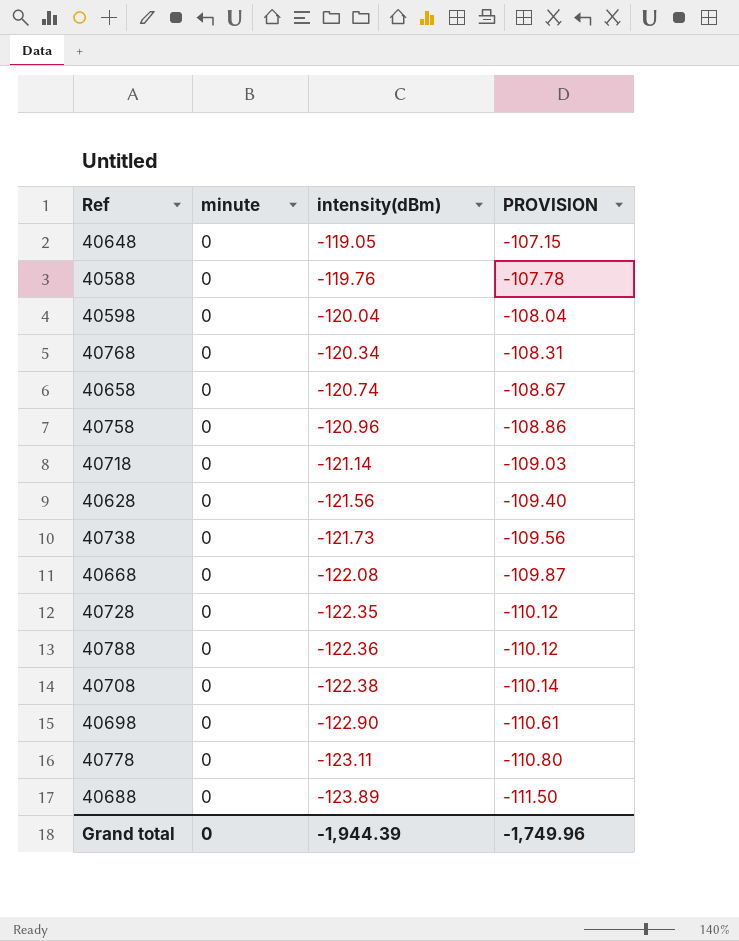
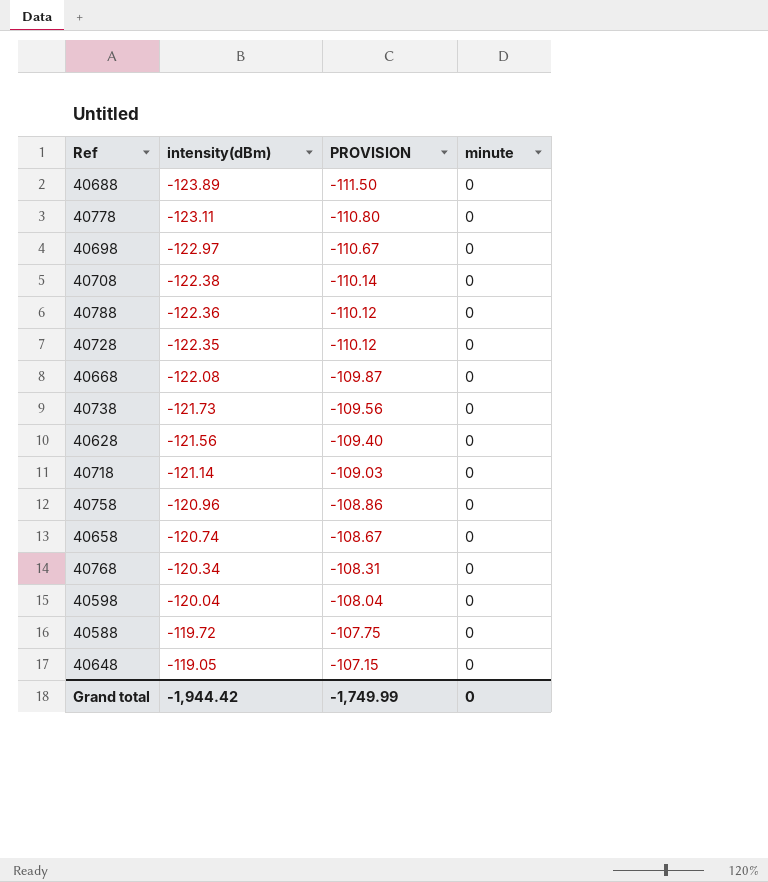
row order: intensity(dBm) descending -> intensity(dBm) ascending
column minute | position: 2 -> 4
40698 | intensity(dBm): -122.90 -> -122.97
40698 | PROVISION: -110.61 -> -110.67
40588 | intensity(dBm): -119.76 -> -119.72
40588 | PROVISION: -107.78 -> -107.75
Grand total | intensity(dBm): -1,944.39 -> -1,944.42
Grand total | PROVISION: -1,749.96 -> -1,749.99

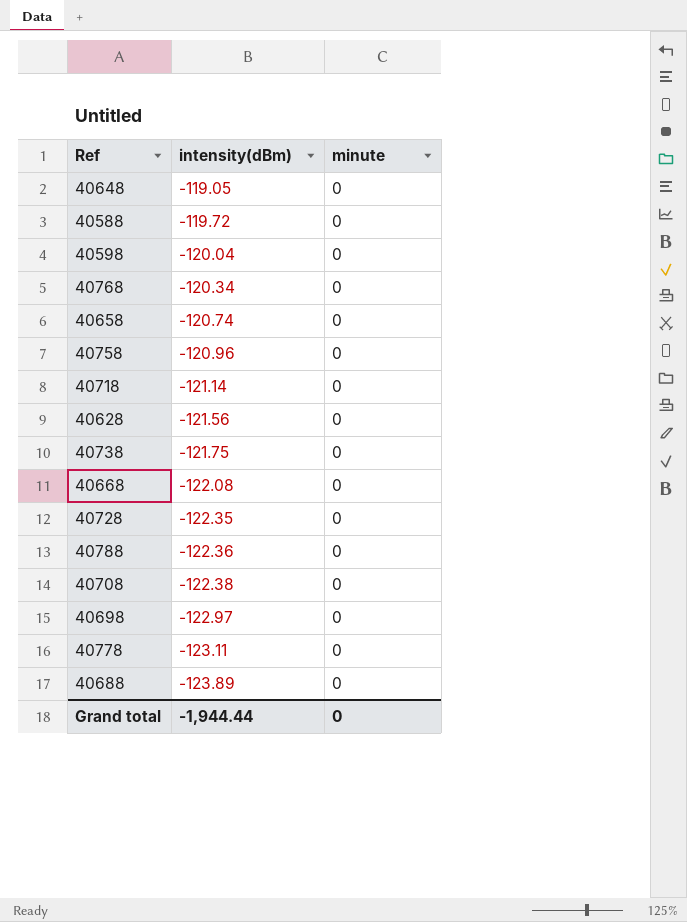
row order: intensity(dBm) ascending -> intensity(dBm) descending
column PROVISION | formula: [intensity(dBm)] * 0.9 -> none
40738 | intensity(dBm): -121.73 -> -121.75
Grand total | intensity(dBm): -1,944.42 -> -1,944.44

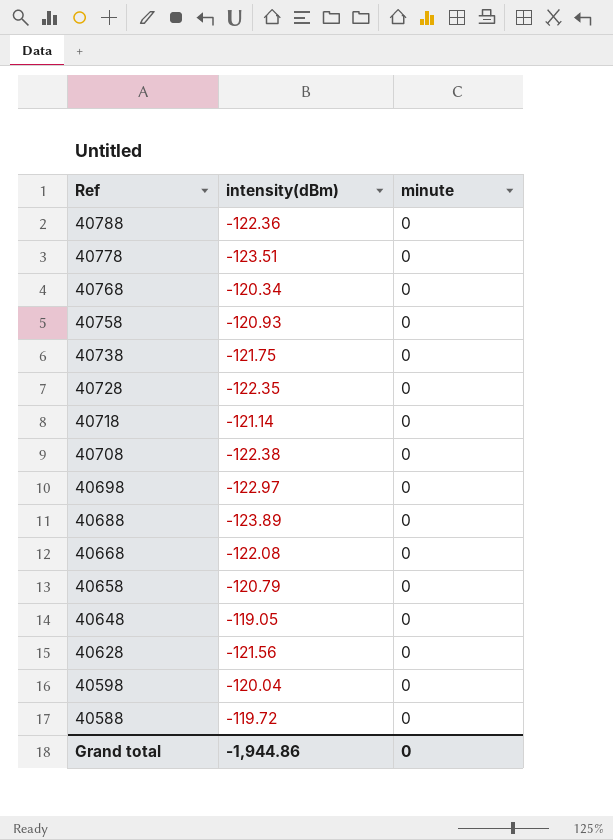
row order: intensity(dBm) descending -> Ref descending
40778 | intensity(dBm): -123.11 -> -123.51
40758 | intensity(dBm): -120.96 -> -120.93
40658 | intensity(dBm): -120.74 -> -120.79
Grand total | intensity(dBm): -1,944.44 -> -1,944.86

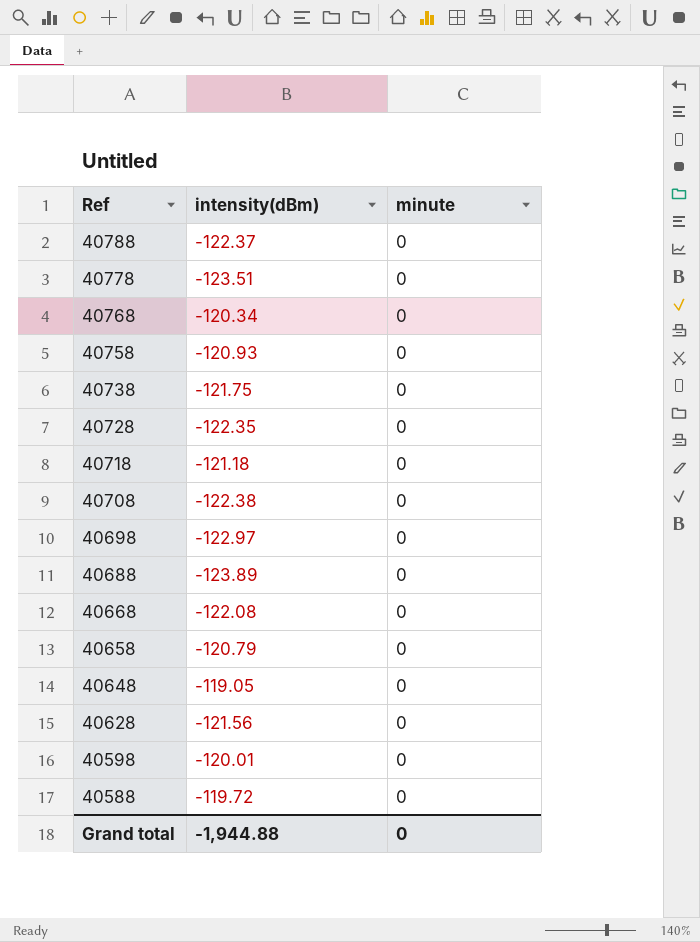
40788 | intensity(dBm): -122.36 -> -122.37
40718 | intensity(dBm): -121.14 -> -121.18
40598 | intensity(dBm): -120.04 -> -120.01
Grand total | intensity(dBm): -1,944.86 -> -1,944.88

